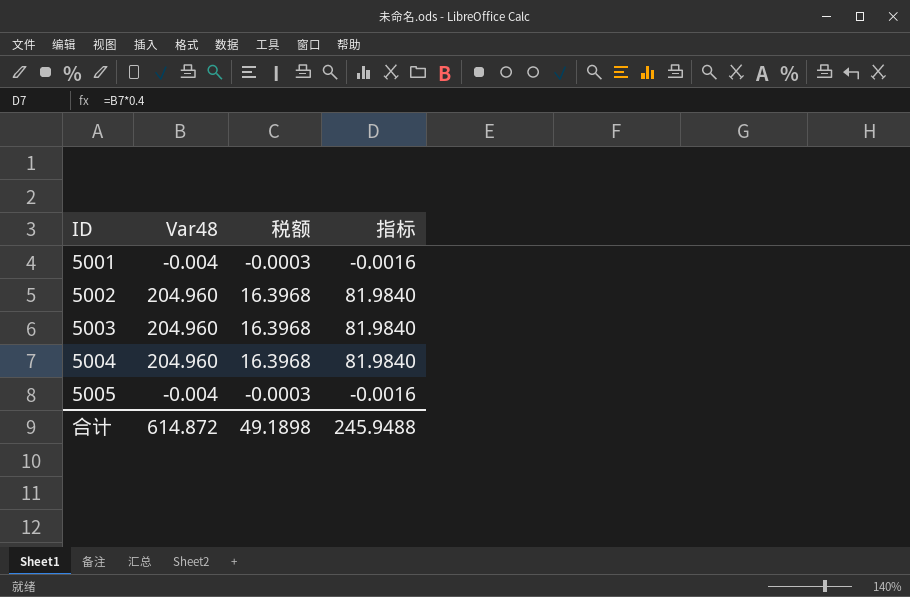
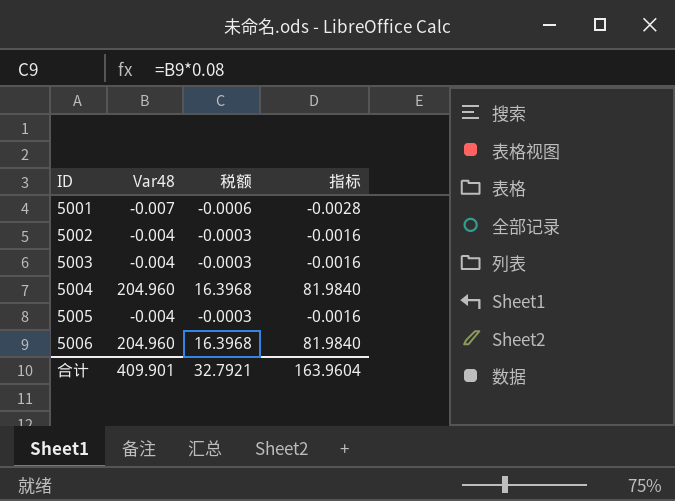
5001 | Var48: -0.004 -> -0.007
5001 | 税额: -0.0003 -> -0.0006
5001 | 指标: -0.0016 -> -0.0028
5002 | Var48: 204.960 -> -0.004
5002 | 税额: 16.3968 -> -0.0003
5002 | 指标: 81.9840 -> -0.0016
5003 | Var48: 204.960 -> -0.004
5003 | 税额: 16.3968 -> -0.0003
5003 | 指标: 81.9840 -> -0.0016
row 5006: none -> 204.960 | 16.3968 | 81.9840
合计 | Var48: 614.872 -> 409.901
合计 | 税额: 49.1898 -> 32.7921
合计 | 指标: 245.9488 -> 163.9604

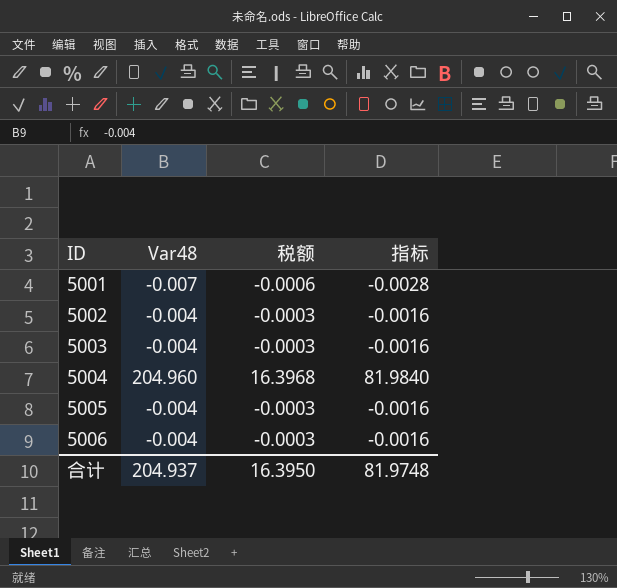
5006 | Var48: 204.960 -> -0.004
5006 | 税额: 16.3968 -> -0.0003
5006 | 指标: 81.9840 -> -0.0016
合计 | Var48: 409.901 -> 204.937
合计 | 税额: 32.7921 -> 16.3950
合计 | 指标: 163.9604 -> 81.9748

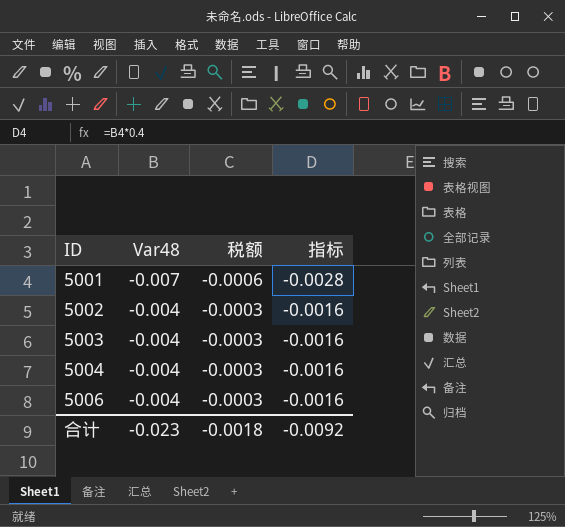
row 5005: -0.004 | -0.0003 | -0.0016 -> none
5004 | Var48: 204.960 -> -0.004
5004 | 税额: 16.3968 -> -0.0003
5004 | 指标: 81.9840 -> -0.0016
合计 | Var48: 204.937 -> -0.023
合计 | 税额: 16.3950 -> -0.0018
合计 | 指标: 81.9748 -> -0.0092

